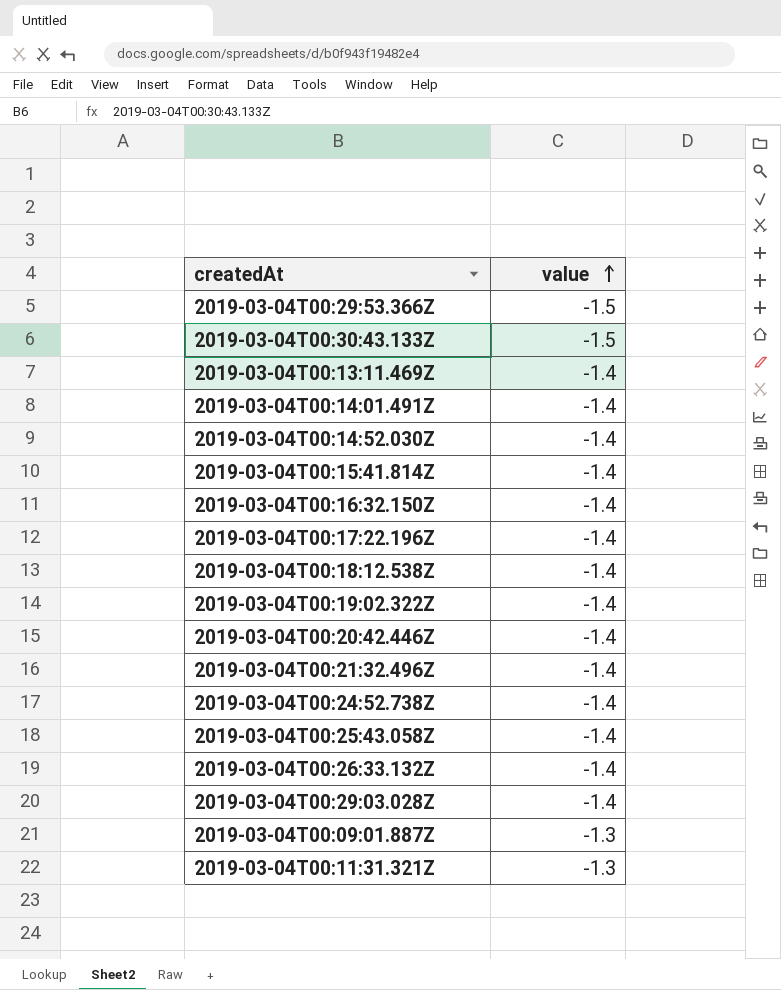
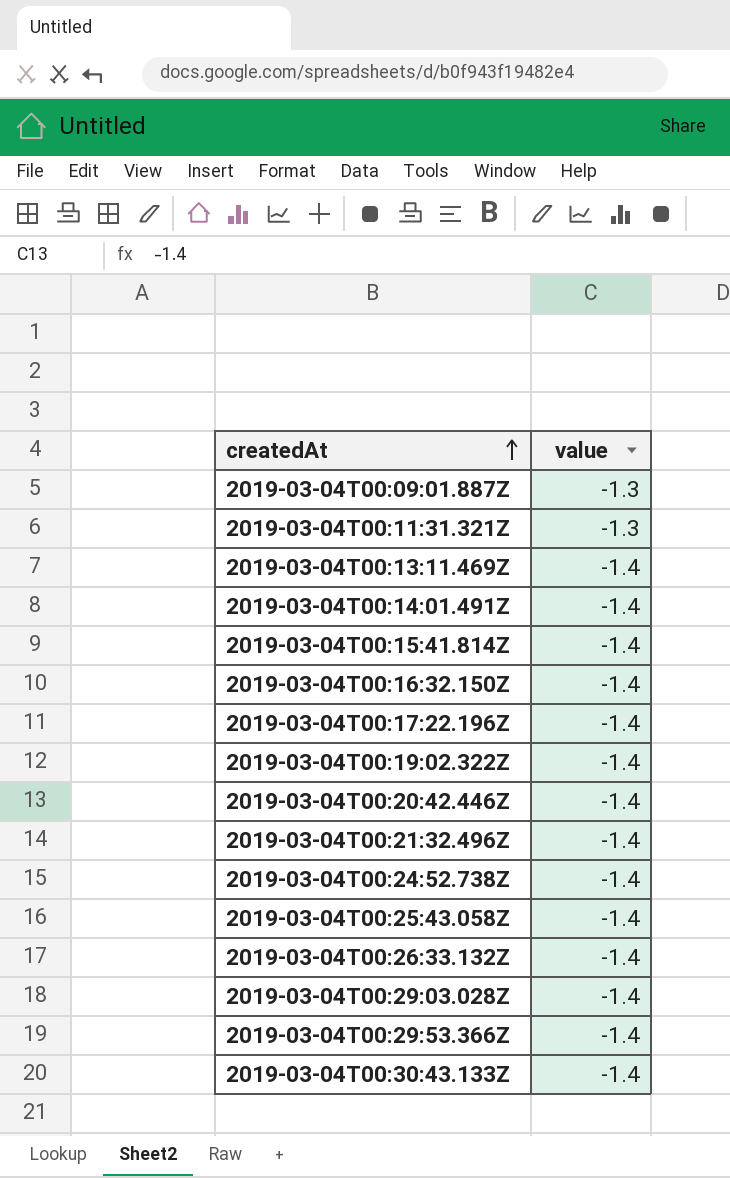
row order: value ascending -> createdAt ascending
row 2019-03-04T00:14:52.030Z: -1.4 -> none
row 2019-03-04T00:18:12.538Z: -1.4 -> none
2019-03-04T00:29:53.366Z | value: -1.5 -> -1.4
2019-03-04T00:30:43.133Z | value: -1.5 -> -1.4

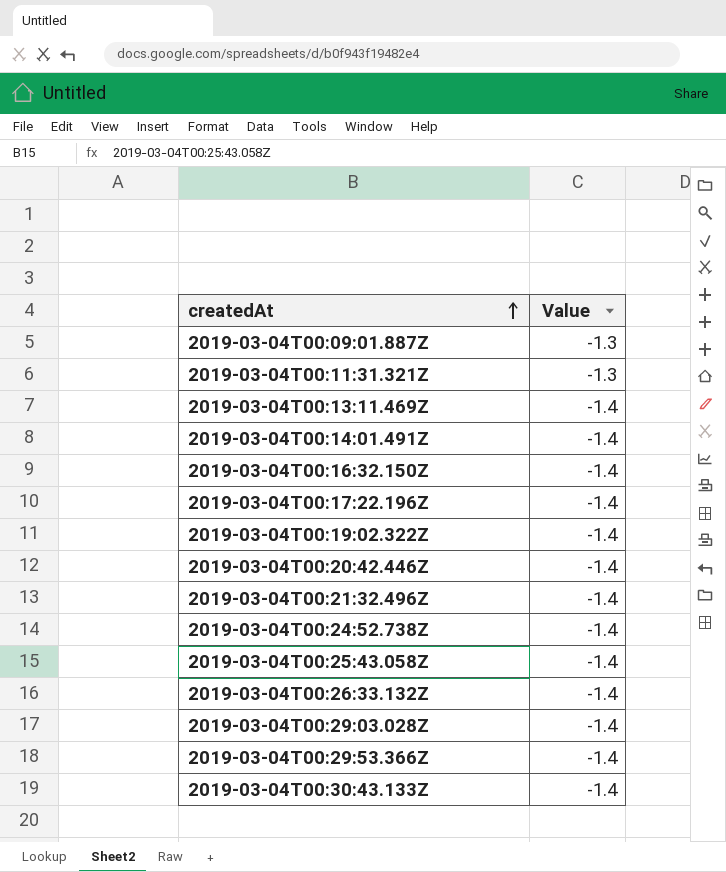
column name: value -> Value
row 2019-03-04T00:15:41.814Z: -1.4 -> none

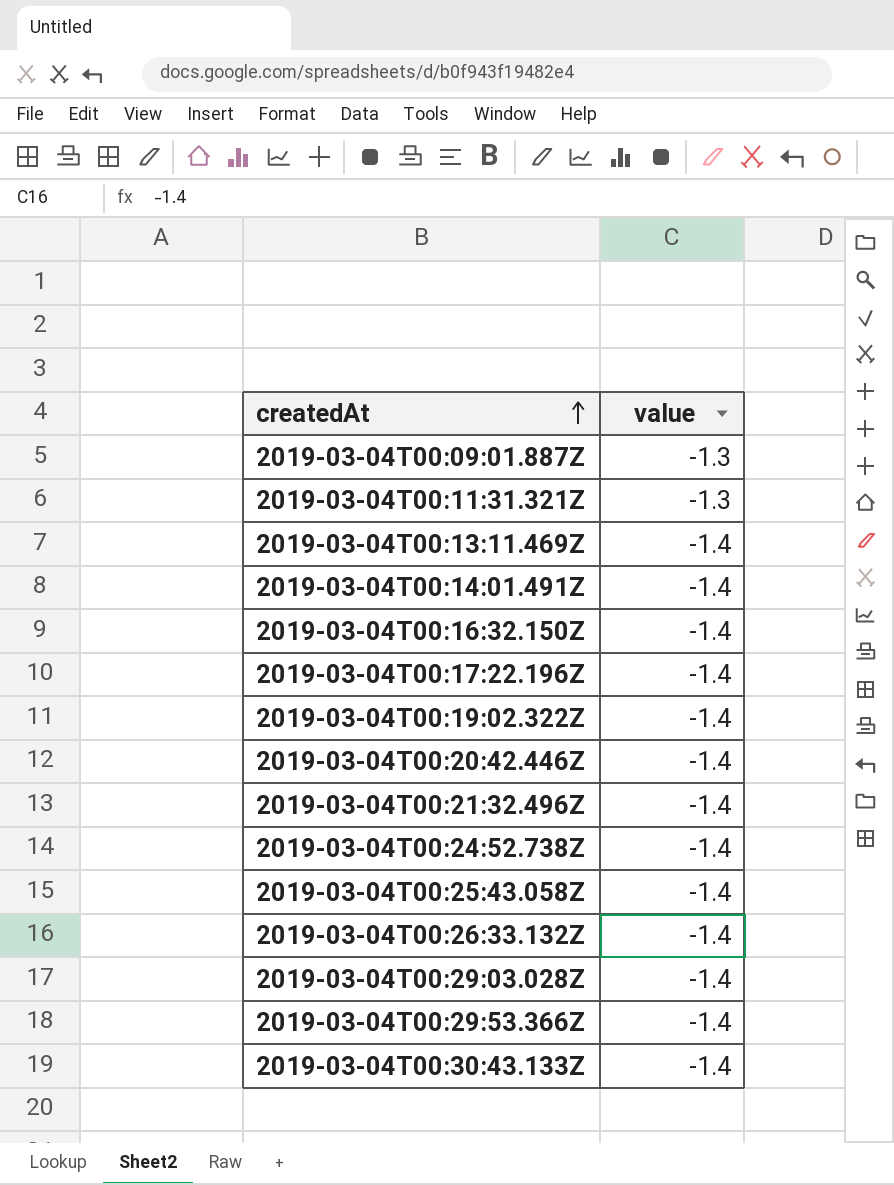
column name: Value -> value

